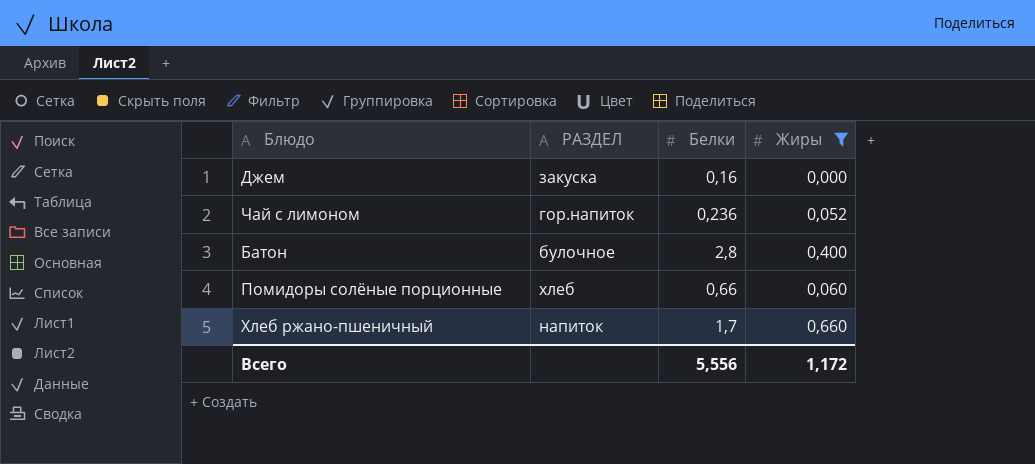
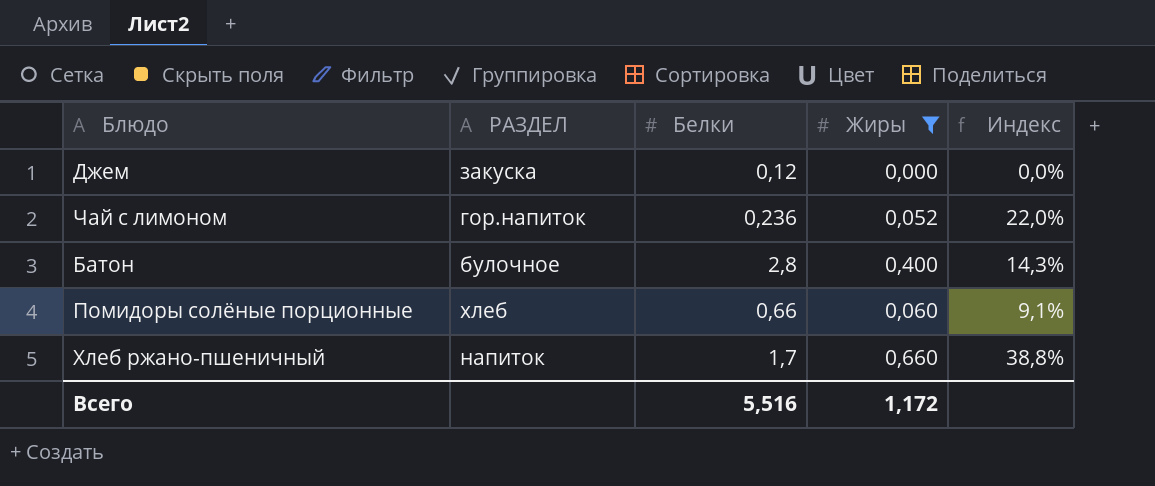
column Индекс | formula: none -> [Жиры] / [Белки]
Джем | Белки: 0,16 -> 0,12
Всего | Белки: 5,556 -> 5,516

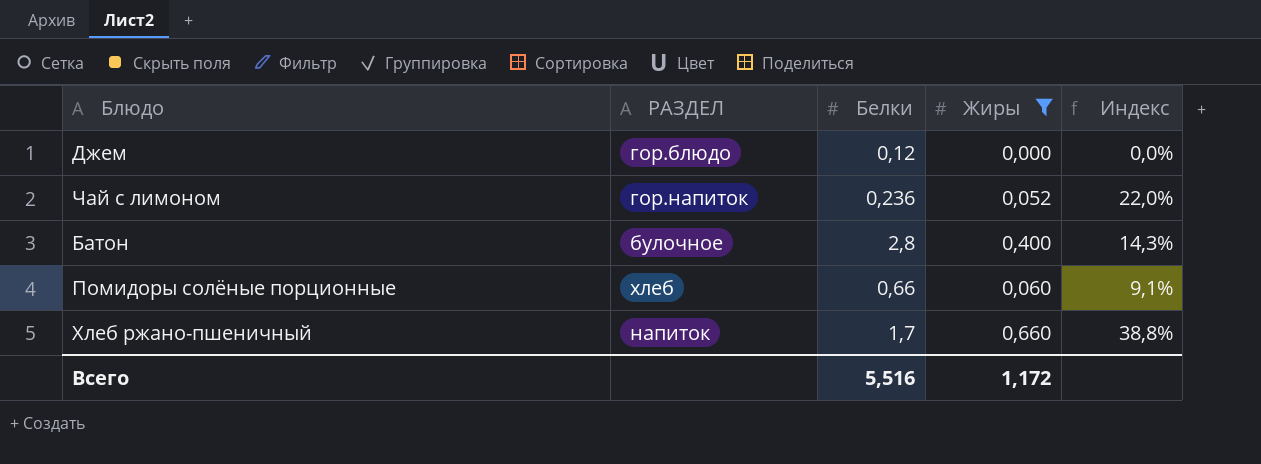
Джем | РАЗДЕЛ: закуска -> гор.блюдо

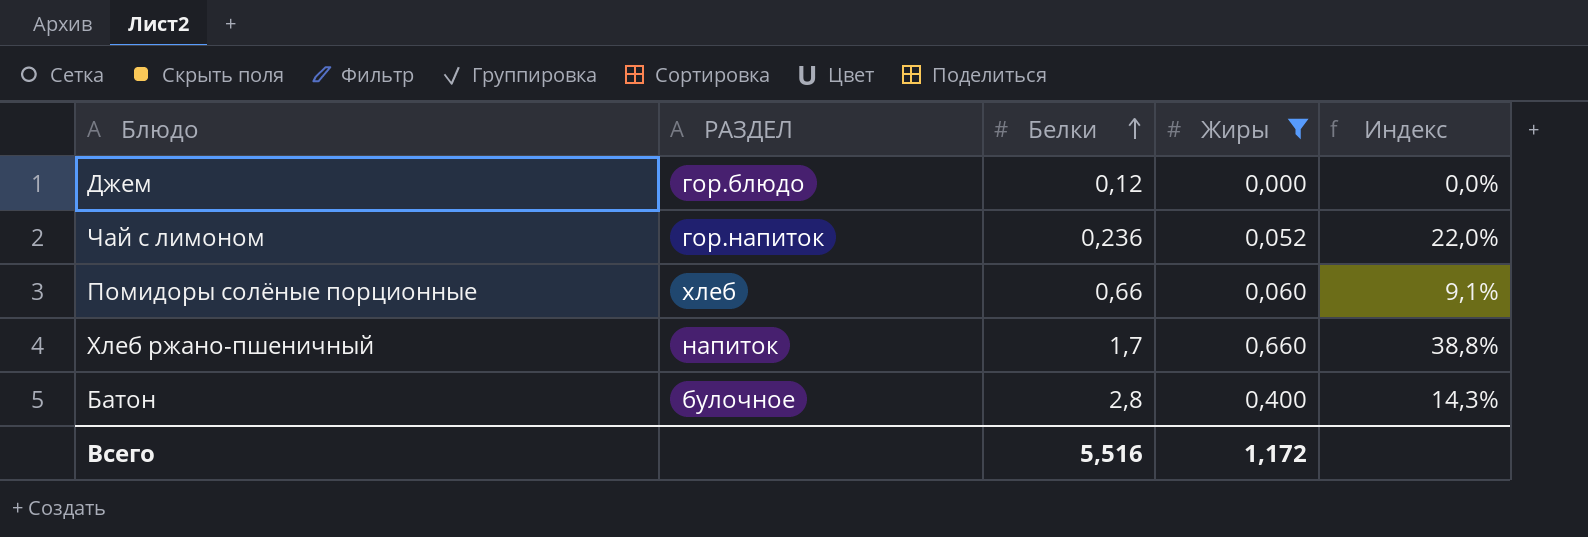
row order: none -> Белки ascending

